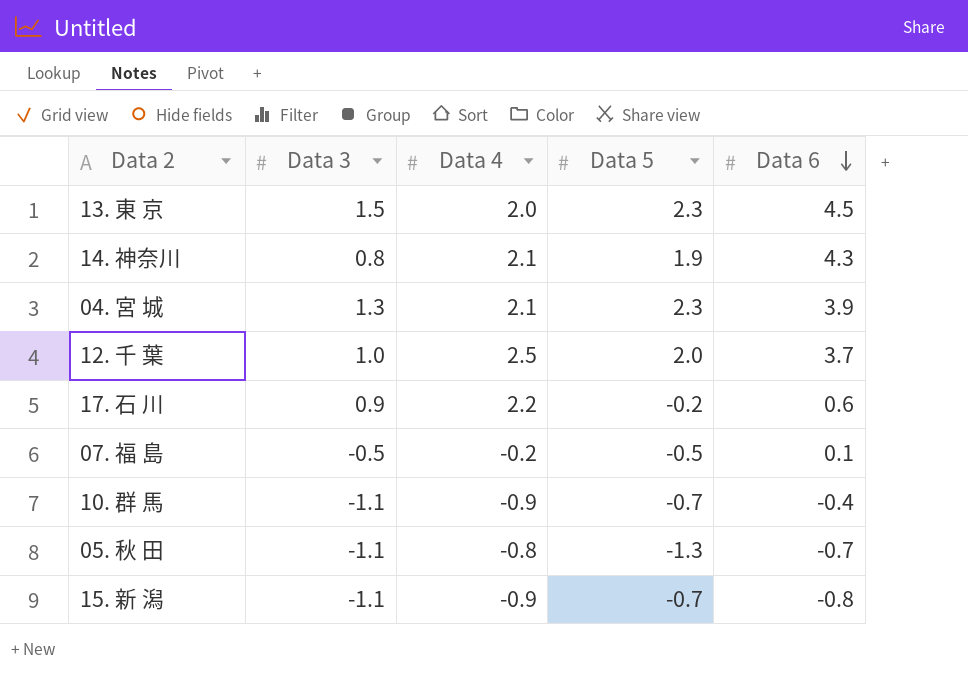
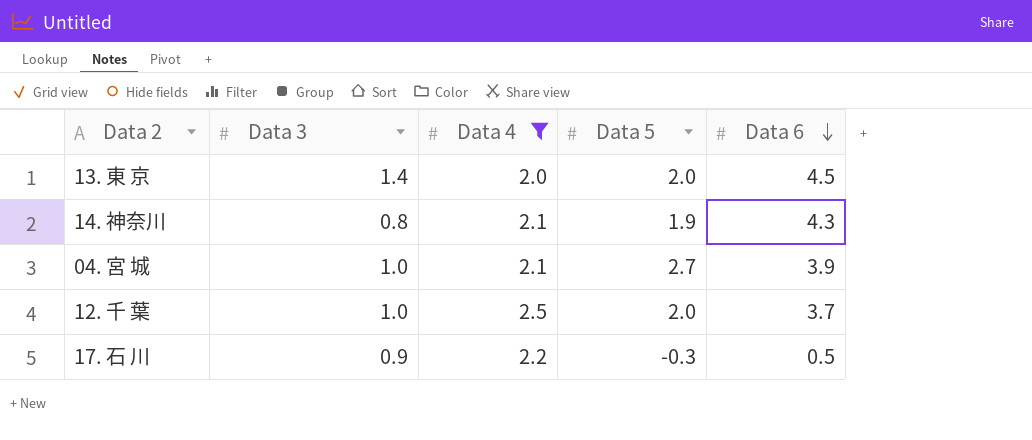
filter: none -> Data 4 >= 2.0
13. 東 京 | Data 3: 1.5 -> 1.4
13. 東 京 | Data 5: 2.3 -> 2.0
04. 宮 城 | Data 3: 1.3 -> 1.0
04. 宮 城 | Data 5: 2.3 -> 2.7
17. 石 川 | Data 5: -0.2 -> -0.3
17. 石 川 | Data 6: 0.6 -> 0.5

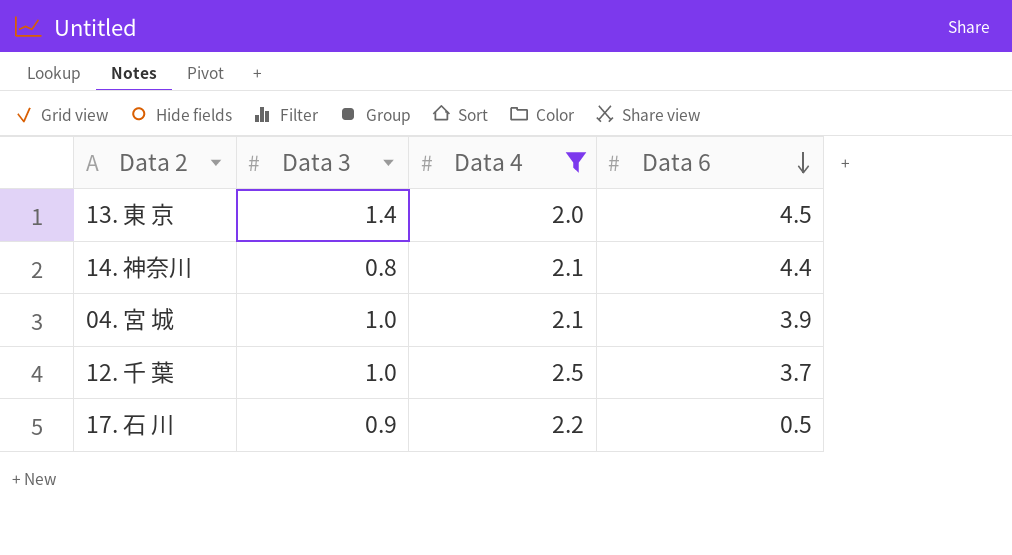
column Data 5 | position: 4 -> none
14. 神奈川 | Data 6: 4.3 -> 4.4

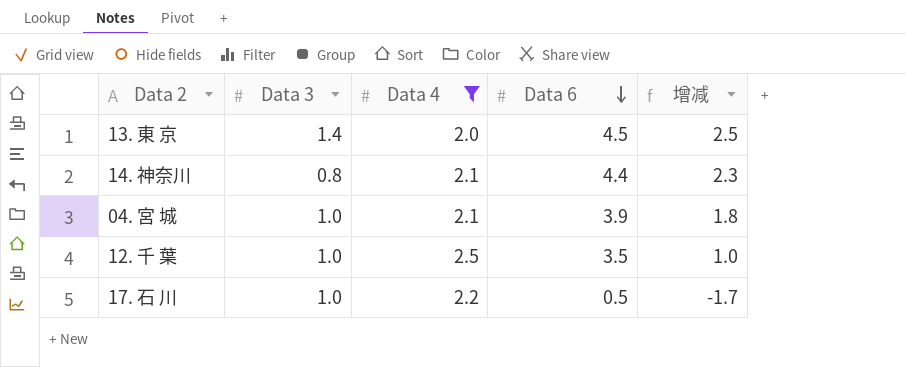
column 增减 | formula: none -> [Data 6] - [Data 4]
12. 千 葉 | Data 6: 3.7 -> 3.5
17. 石 川 | Data 3: 0.9 -> 1.0

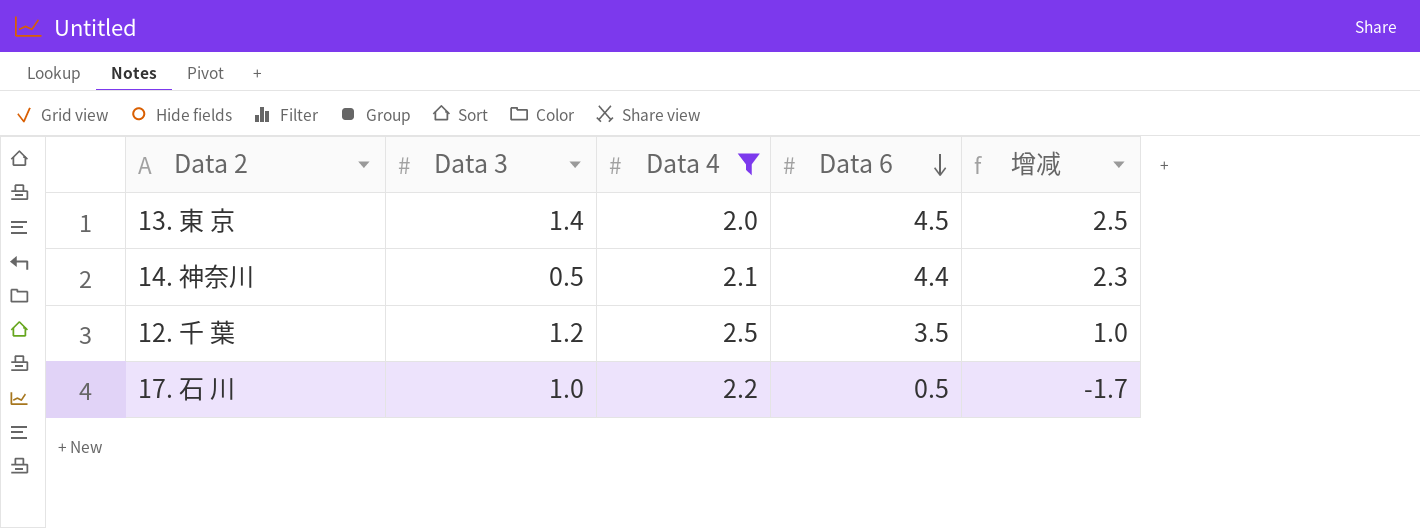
row 04. 宮 城: 1.0 | 2.1 | 3.9 | 1.8 -> none
14. 神奈川 | Data 3: 0.8 -> 0.5
12. 千 葉 | Data 3: 1.0 -> 1.2

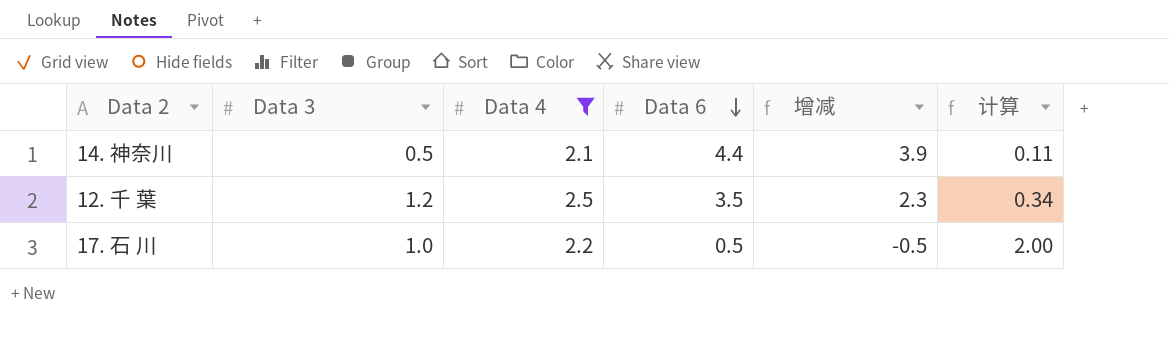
column 增减 | formula: [Data 6] - [Data 4] -> [Data 6] - [Data 3]
column 计算 | formula: none -> [Data 3] / [Data 6]
row 13. 東 京: 1.4 | 2.0 | 4.5 | 2.5 -> none

